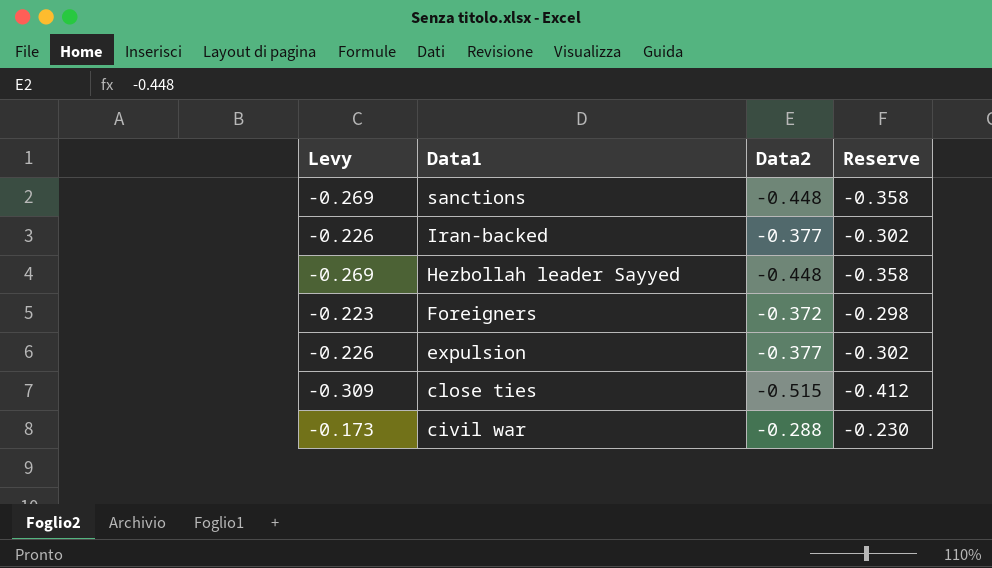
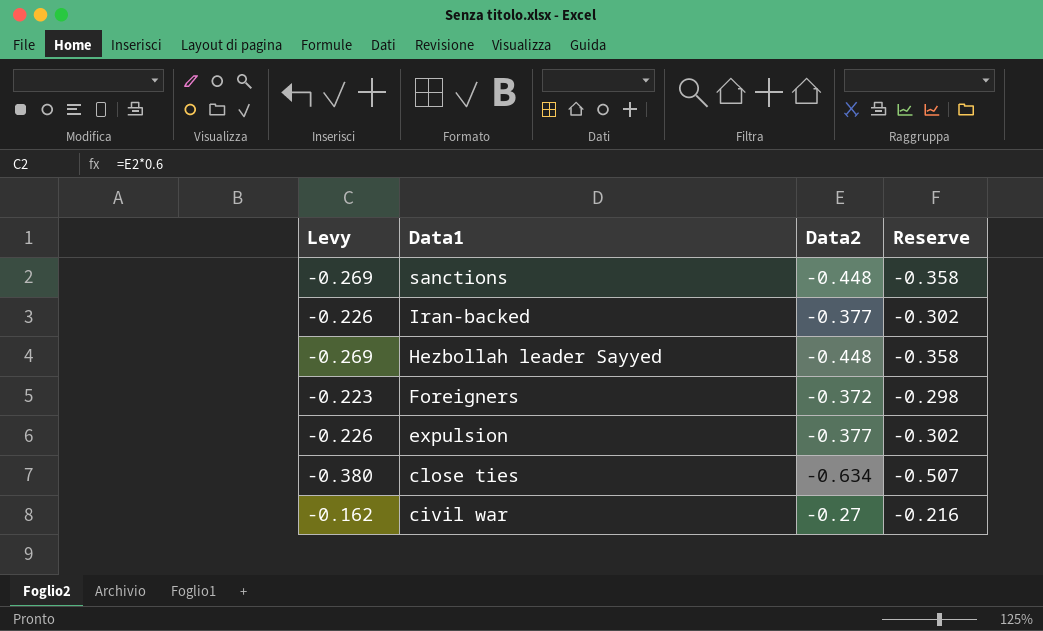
close ties | Levy: -0.309 -> -0.380
close ties | Data2: -0.515 -> -0.634
close ties | Reserve: -0.412 -> -0.507
civil war | Levy: -0.173 -> -0.162
civil war | Data2: -0.288 -> -0.27
civil war | Reserve: -0.230 -> -0.216

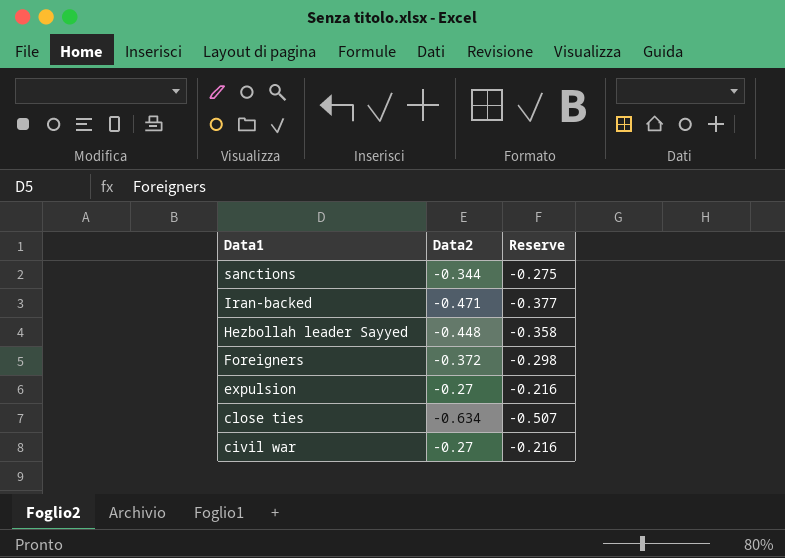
column Levy | formula: [Data2] * 0.6 -> none
sanctions | Data2: -0.448 -> -0.344
sanctions | Reserve: -0.358 -> -0.275
Iran-backed | Data2: -0.377 -> -0.471
Iran-backed | Reserve: -0.302 -> -0.377
expulsion | Data2: -0.377 -> -0.27
expulsion | Reserve: -0.302 -> -0.216

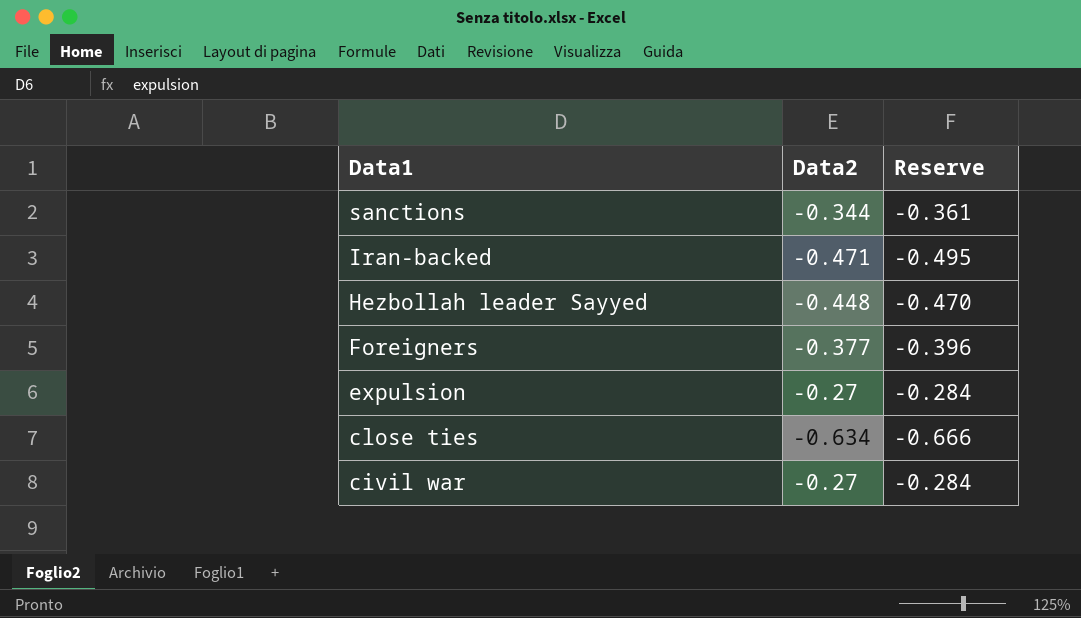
column Reserve | formula: [Data2] * 0.8 -> [Data2] * 1.05
Foreigners | Data2: -0.372 -> -0.377

